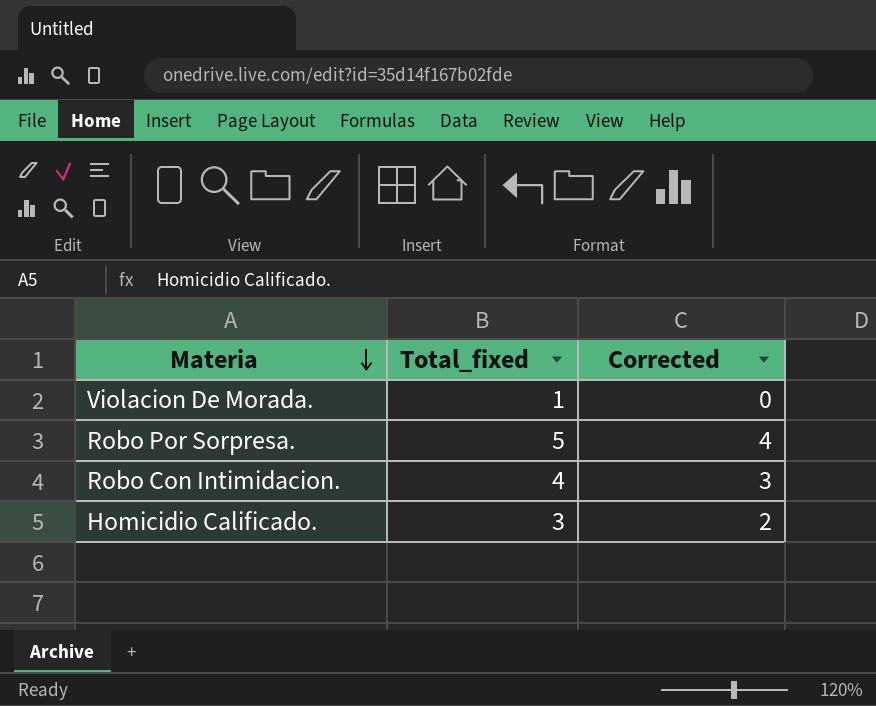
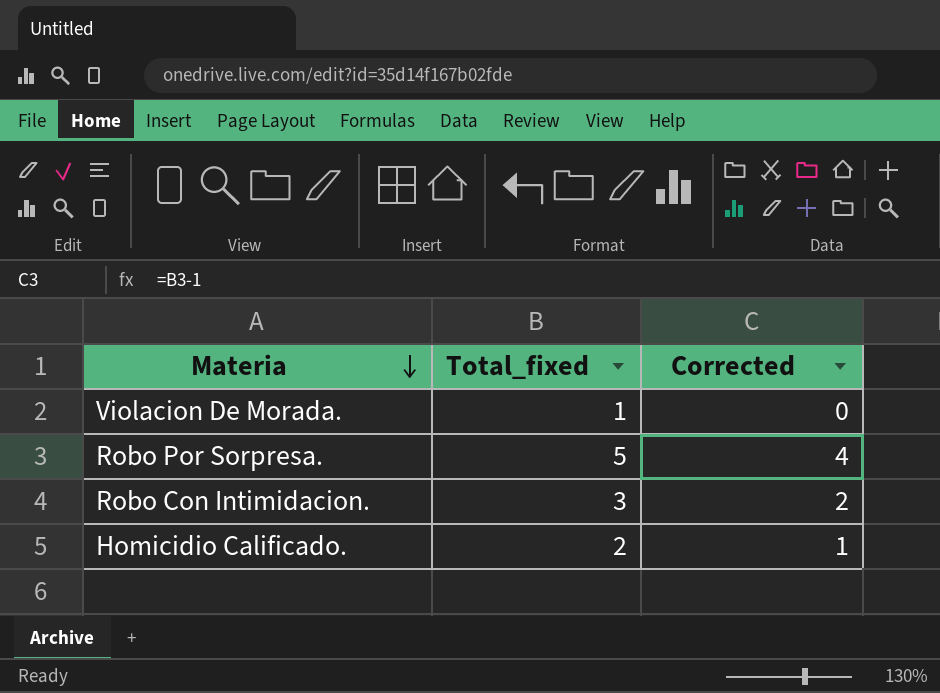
Robo Con Intimidacion. | Total_fixed: 4 -> 3
Robo Con Intimidacion. | Corrected: 3 -> 2
Homicidio Calificado. | Total_fixed: 3 -> 2
Homicidio Calificado. | Corrected: 2 -> 1

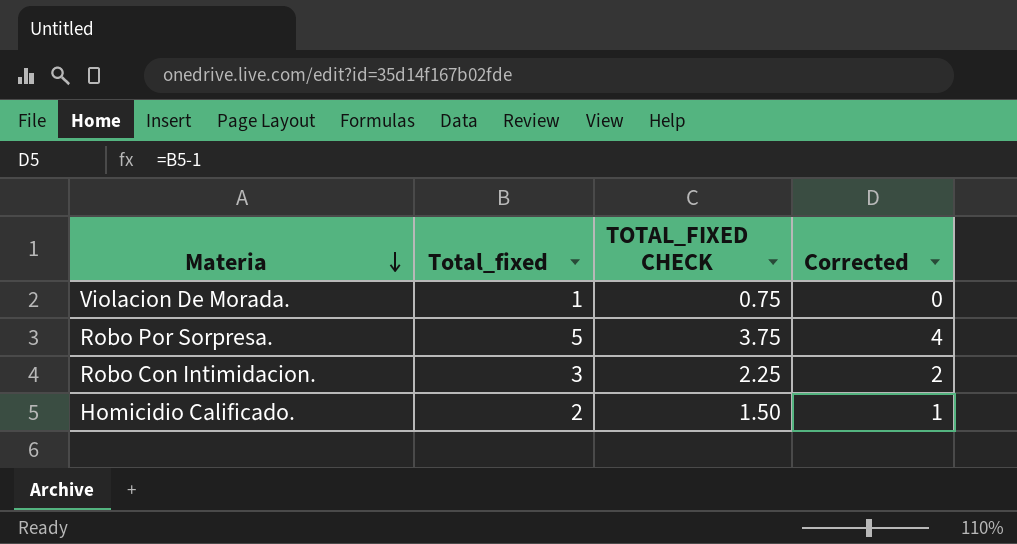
column TOTAL_FIXED CHECK | formula: none -> [Total_fixed] * 0.75

